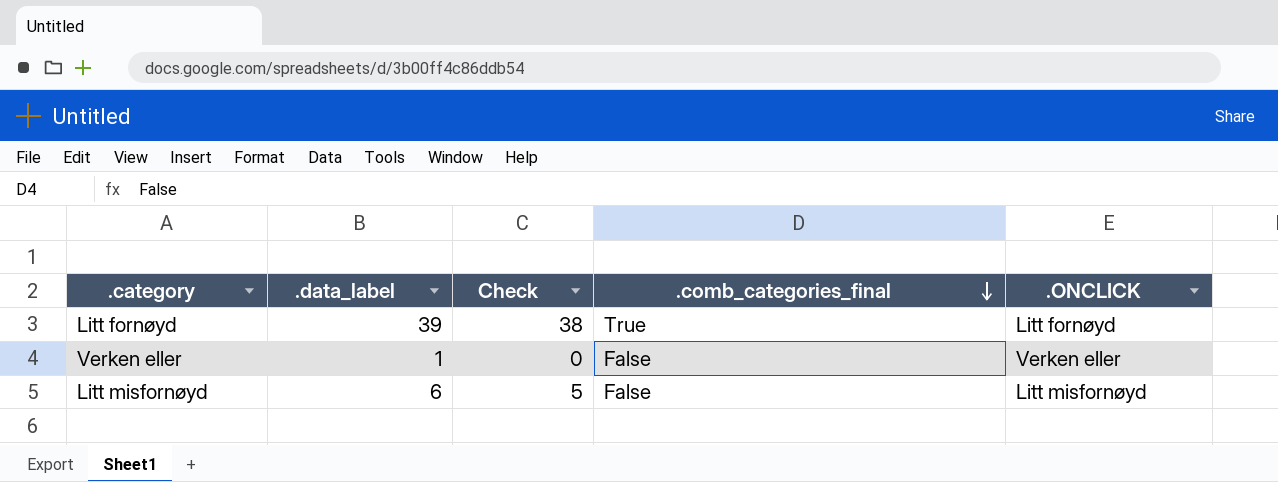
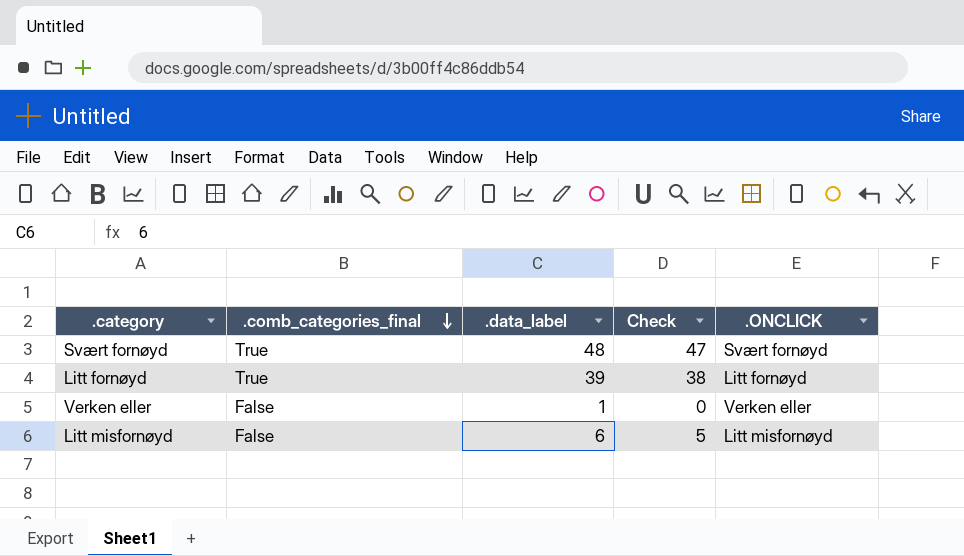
column .comb_categories_final | position: 4 -> 2
row Svært fornøyd: none -> True | 48 | 47 | Svært fornøyd

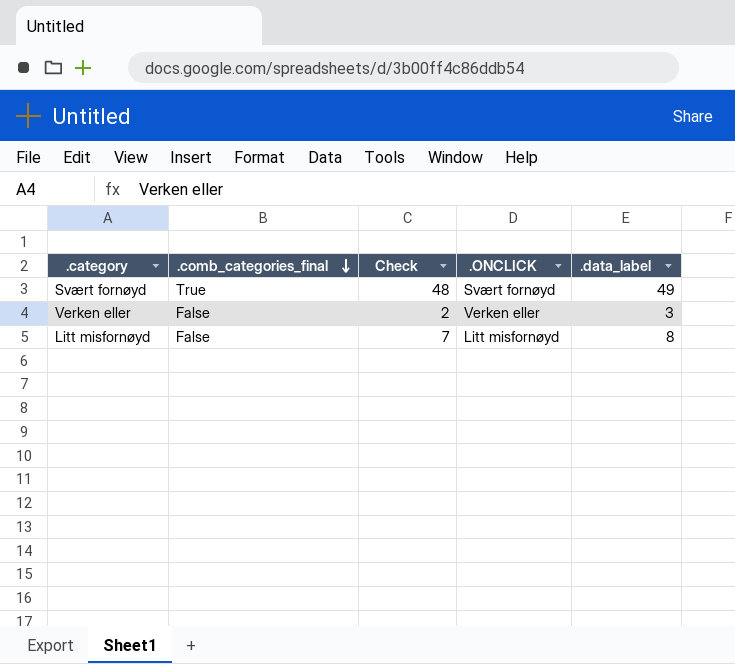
column .data_label | position: 3 -> 5
row Litt fornøyd: True | 39 | 38 | Litt fornøyd -> none
Svært fornøyd | Check: 47 -> 48
Svært fornøyd | .data_label: 48 -> 49
Verken eller | Check: 0 -> 2
Verken eller | .data_label: 1 -> 3
Litt misfornøyd | Check: 5 -> 7
Litt misfornøyd | .data_label: 6 -> 8

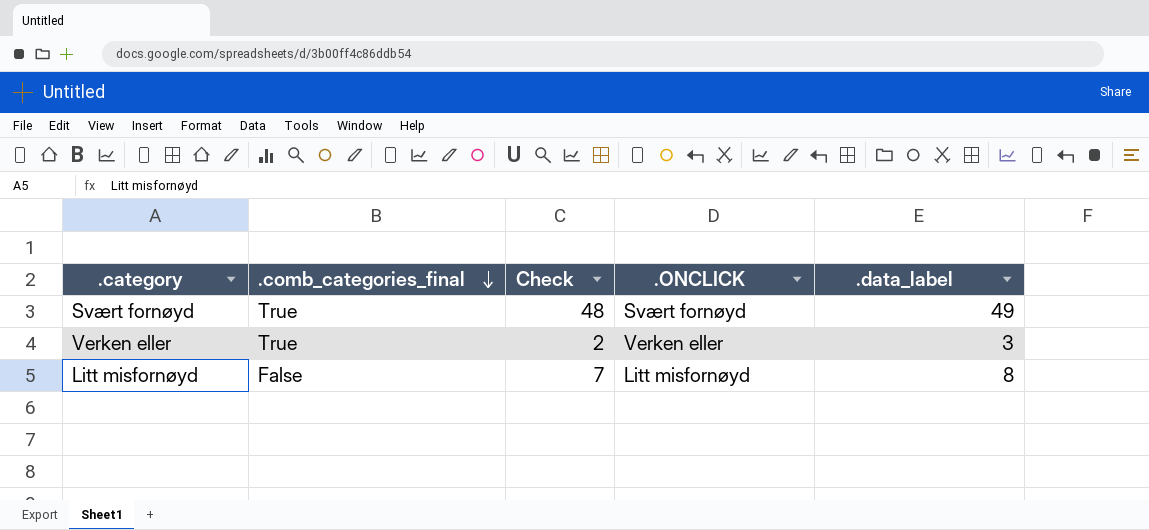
Verken eller | .comb_categories_final: False -> True

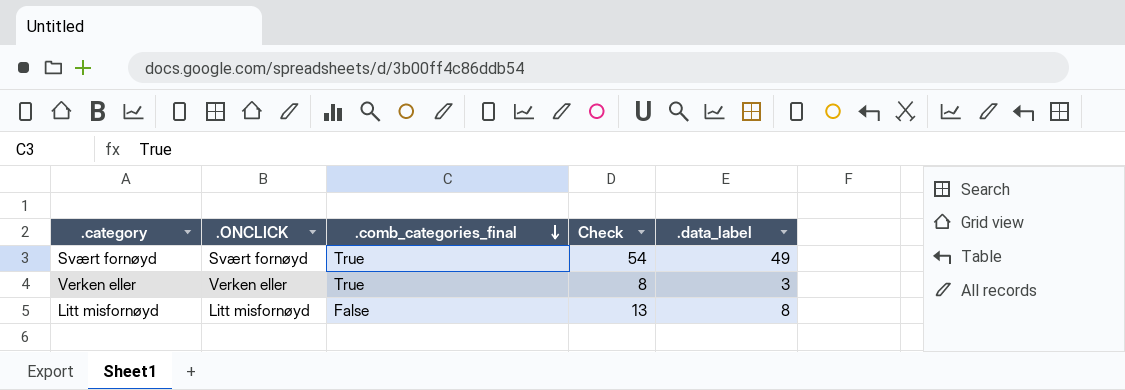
column .ONCLICK | position: 4 -> 2
column Check | formula: [.data_label] - 1 -> [.data_label] + 5

